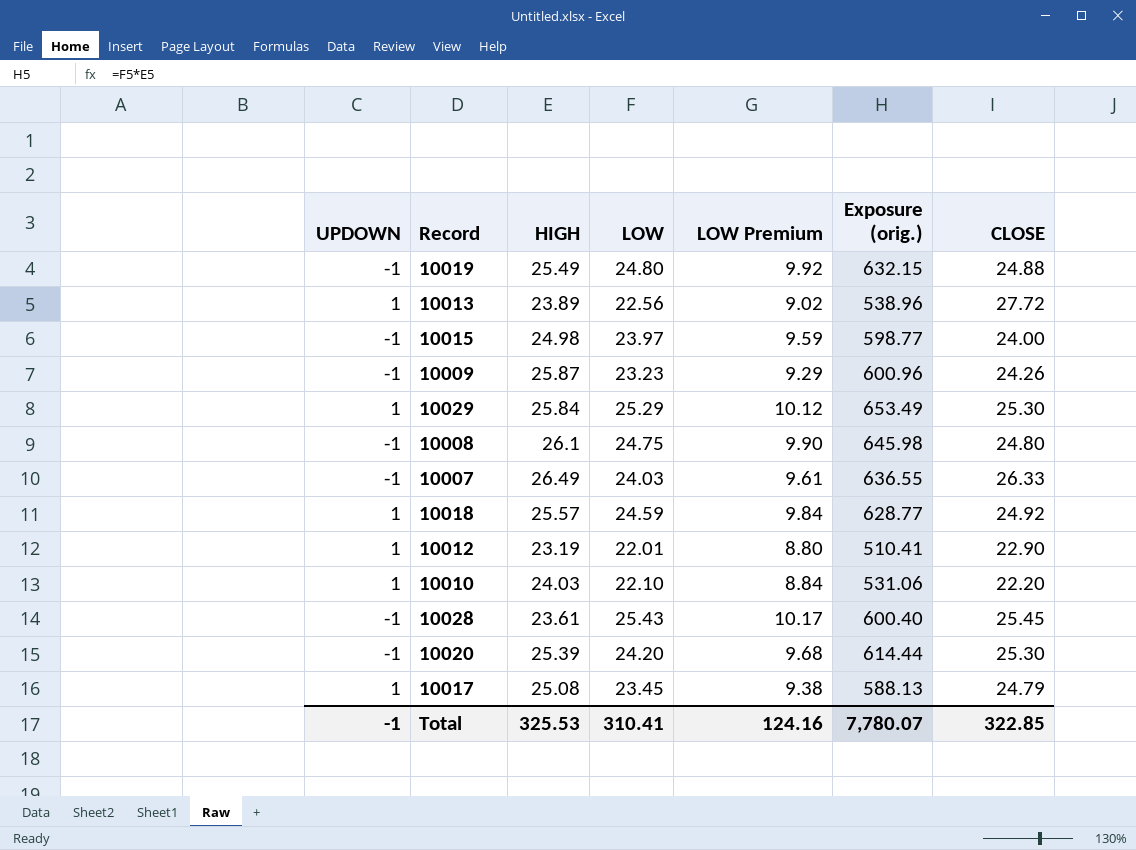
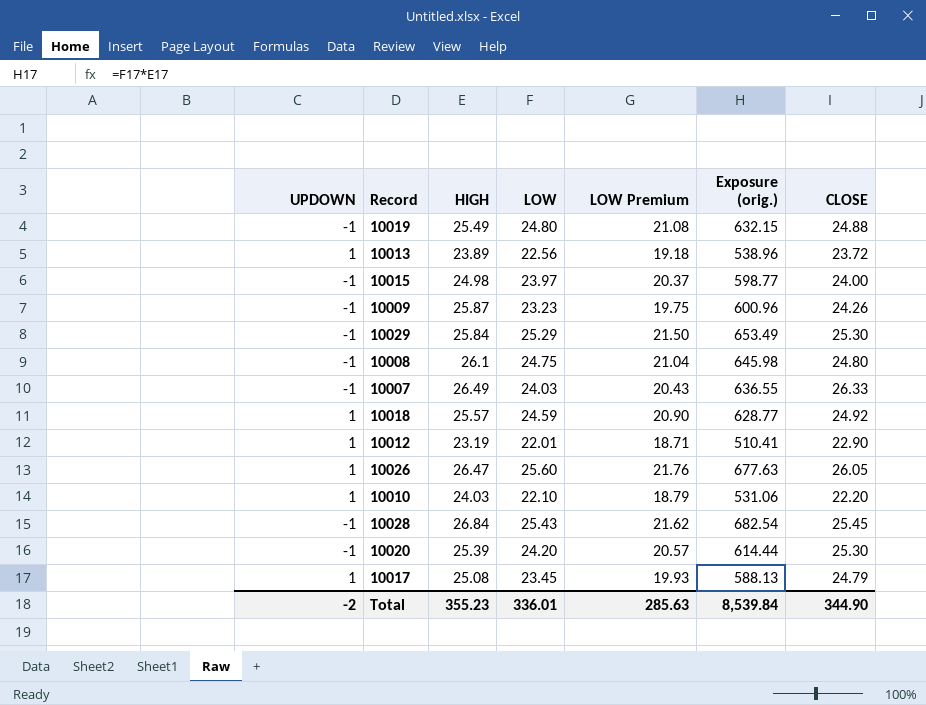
column LOW Premium | formula: [LOW] * 0.4 -> [LOW] * 0.85
10013 | CLOSE: 27.72 -> 23.72
10029 | UPDOWN: 1 -> -1
row 10026: none -> 1 | 26.47 | 25.60 | 21.76 | 677.63 | 26.05
10028 | HIGH: 23.61 -> 26.84
10028 | Exposure (orig.): 600.40 -> 682.54
Total | UPDOWN: -1 -> -2
Total | HIGH: 325.53 -> 355.23
Total | LOW: 310.41 -> 336.01
Total | LOW Premium: 124.16 -> 285.63
Total | Exposure (orig.): 7,780.07 -> 8,539.84
Total | CLOSE: 322.85 -> 344.90

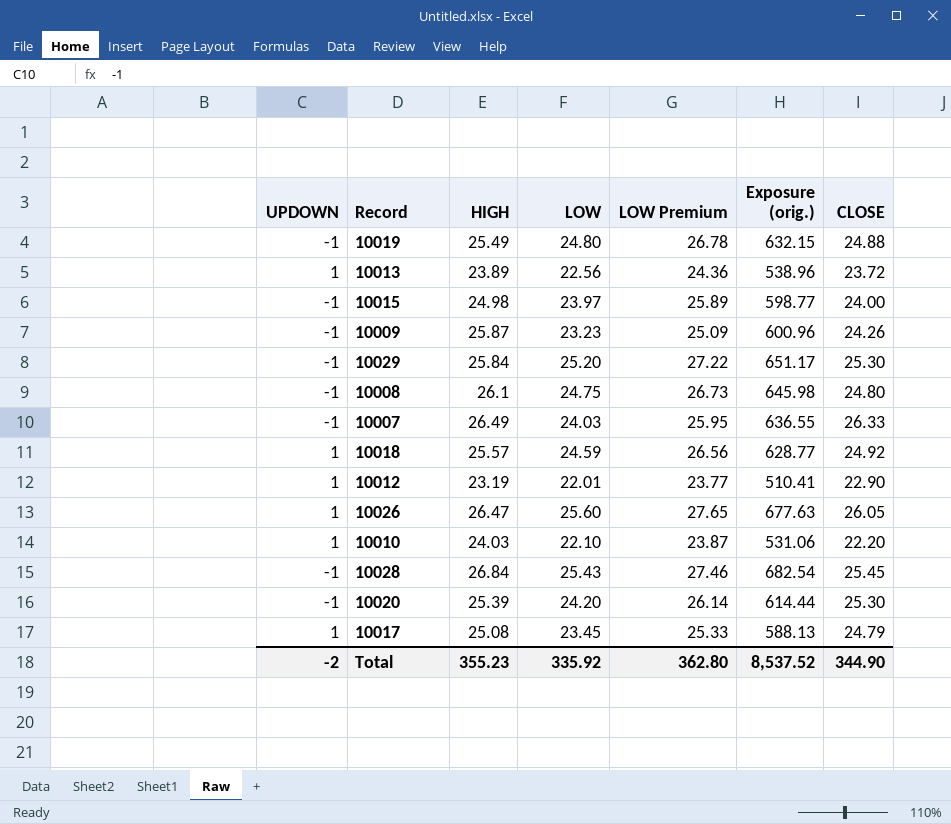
column LOW Premium | formula: [LOW] * 0.85 -> [LOW] * 1.08
10029 | LOW: 25.29 -> 25.20
10029 | Exposure (orig.): 653.49 -> 651.17
Total | LOW: 336.01 -> 335.92
Total | LOW Premium: 285.63 -> 362.80
Total | Exposure (orig.): 8,539.84 -> 8,537.52

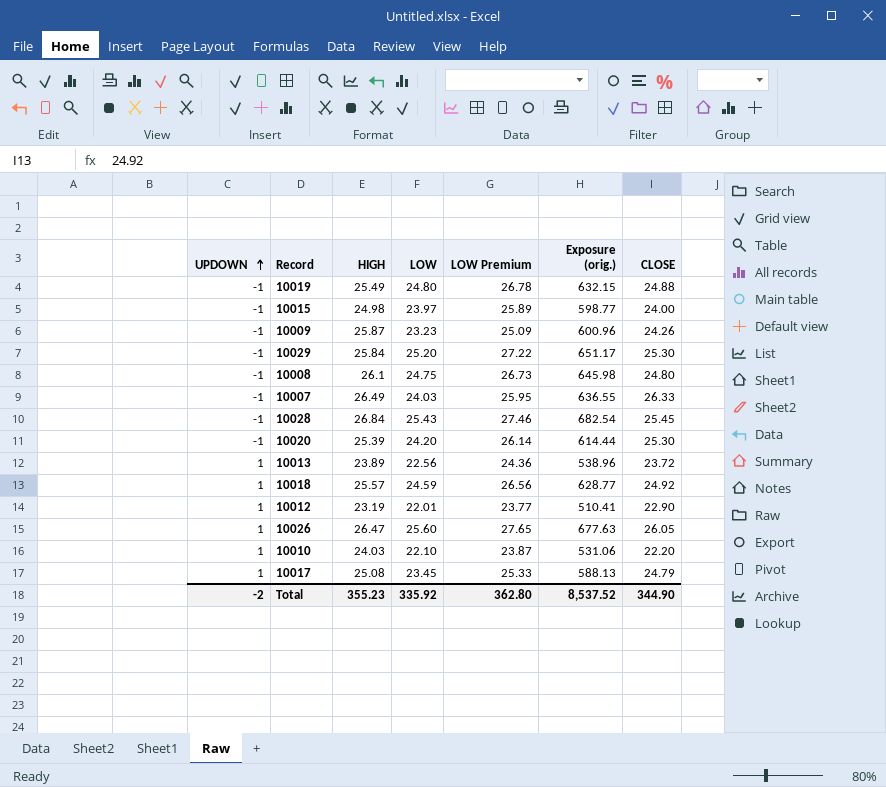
row order: none -> UPDOWN ascending

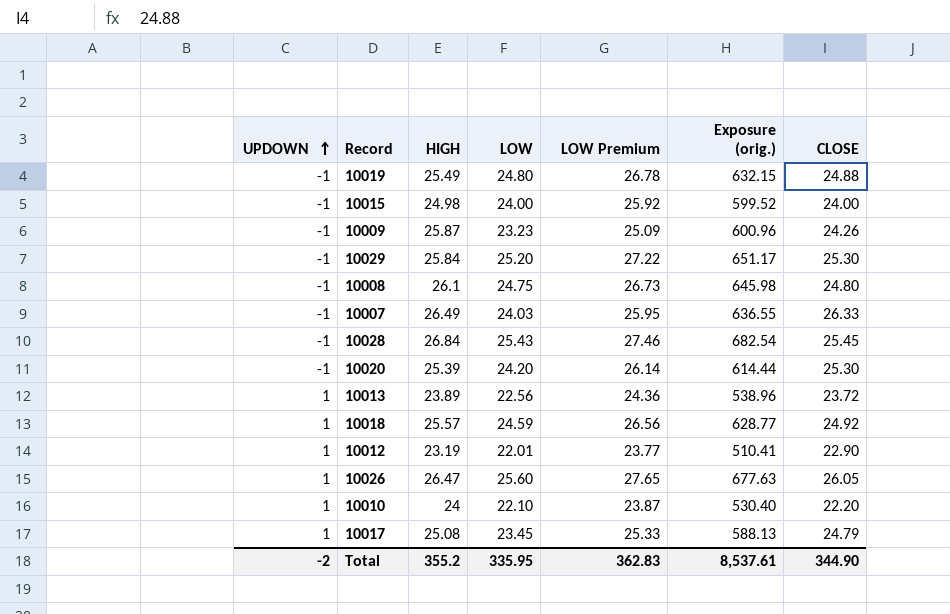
10015 | LOW: 23.97 -> 24.00
10015 | LOW Premium: 25.89 -> 25.92
10015 | Exposure (orig.): 598.77 -> 599.52
10010 | HIGH: 24.03 -> 24
10010 | Exposure (orig.): 531.06 -> 530.40
Total | HIGH: 355.23 -> 355.2
Total | LOW: 335.92 -> 335.95
Total | LOW Premium: 362.80 -> 362.83
Total | Exposure (orig.): 8,537.52 -> 8,537.61

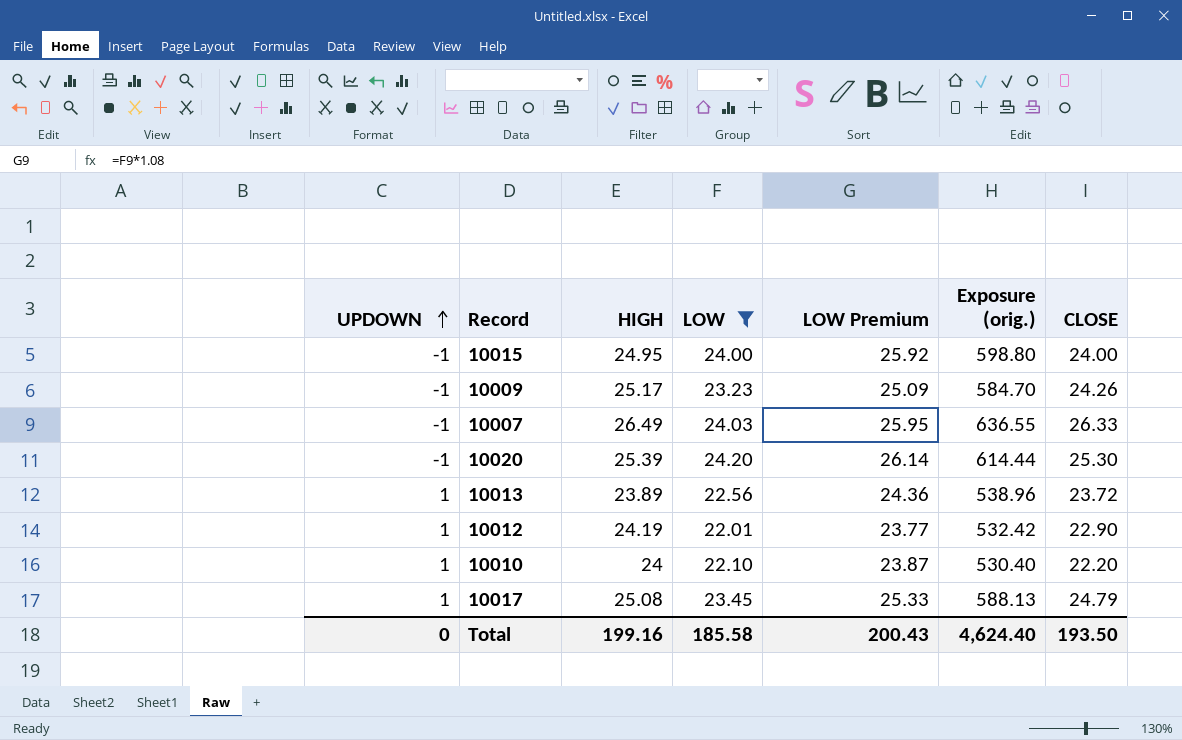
filter: none -> LOW <= 24.20
10015 | HIGH: 24.98 -> 24.95
10015 | Exposure (orig.): 599.52 -> 598.80
10009 | HIGH: 25.87 -> 25.17
10009 | Exposure (orig.): 600.96 -> 584.70
10012 | HIGH: 23.19 -> 24.19
10012 | Exposure (orig.): 510.41 -> 532.42
Total | UPDOWN: -2 -> 0
Total | HIGH: 355.2 -> 199.16
Total | LOW: 335.95 -> 185.58
Total | LOW Premium: 362.83 -> 200.43
Total | Exposure (orig.): 8,537.61 -> 4,624.40
Total | CLOSE: 344.90 -> 193.50

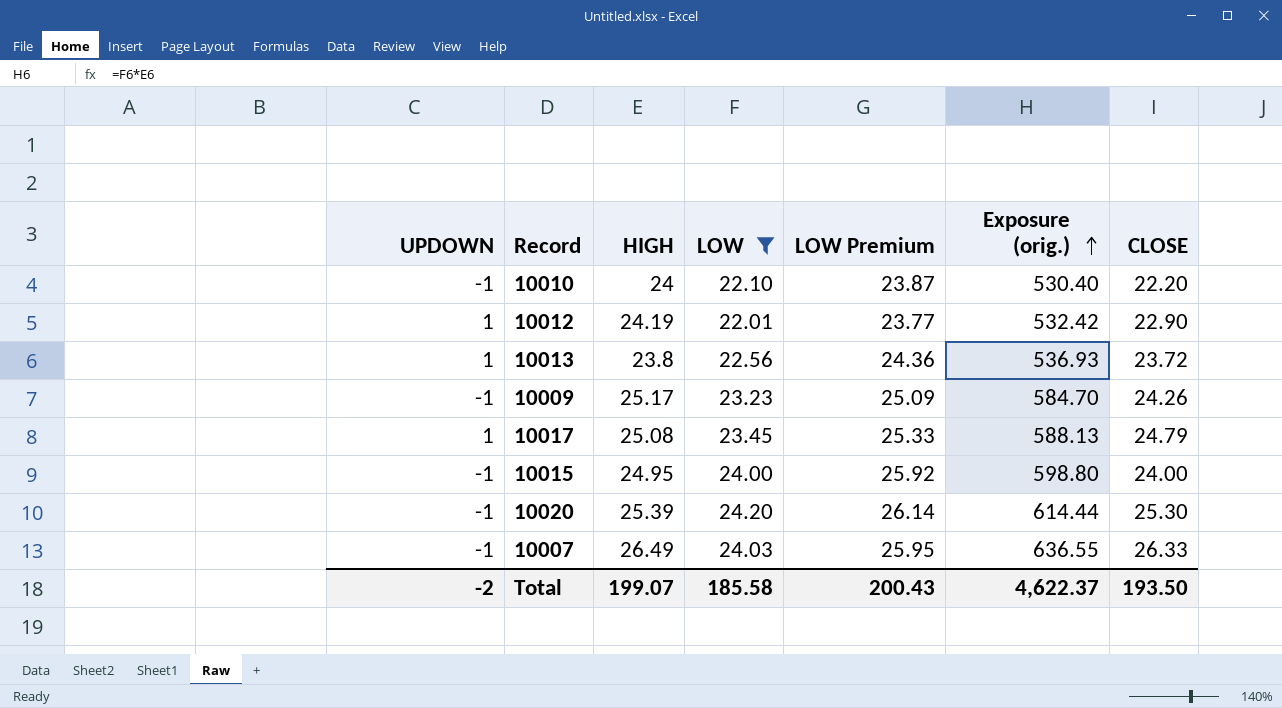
row order: UPDOWN ascending -> Exposure (orig.) ascending
10010 | UPDOWN: 1 -> -1
10013 | HIGH: 23.89 -> 23.8
10013 | Exposure (orig.): 538.96 -> 536.93
Total | UPDOWN: 0 -> -2
Total | HIGH: 199.16 -> 199.07
Total | Exposure (orig.): 4,624.40 -> 4,622.37

